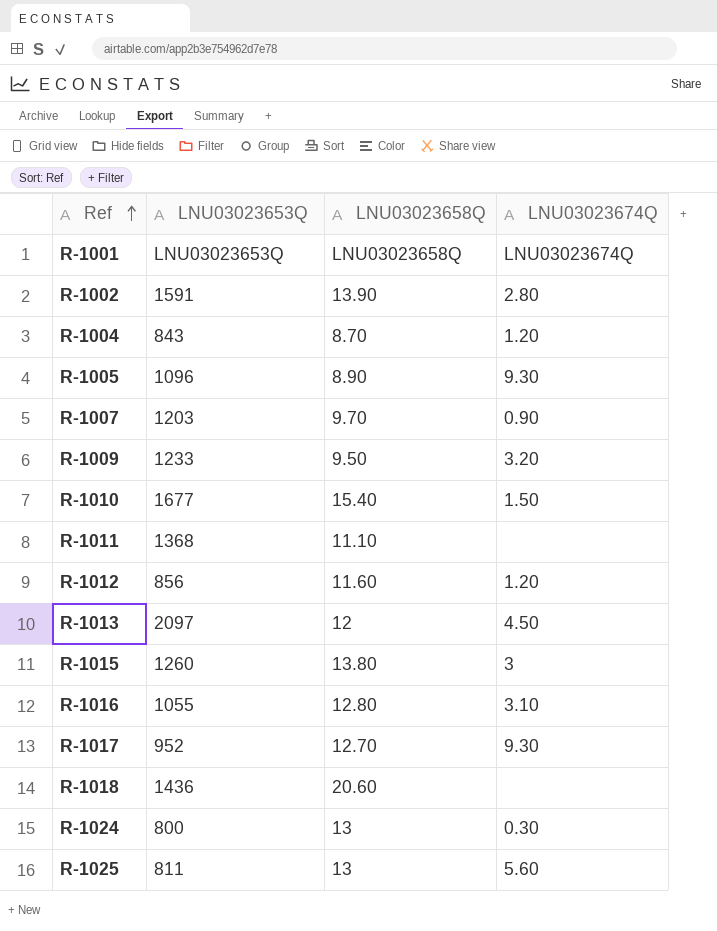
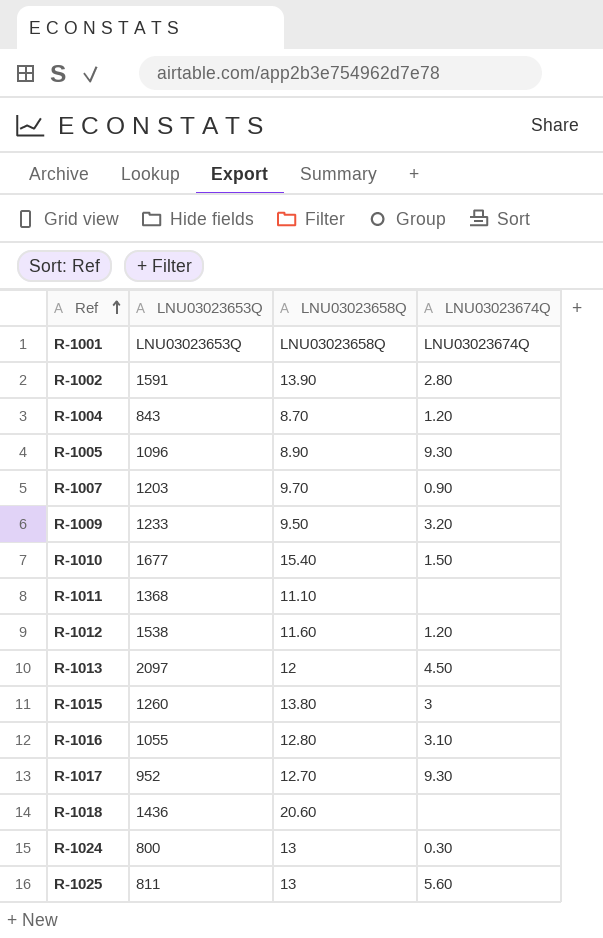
R-1012 | LNU03023653Q: 856 -> 1538

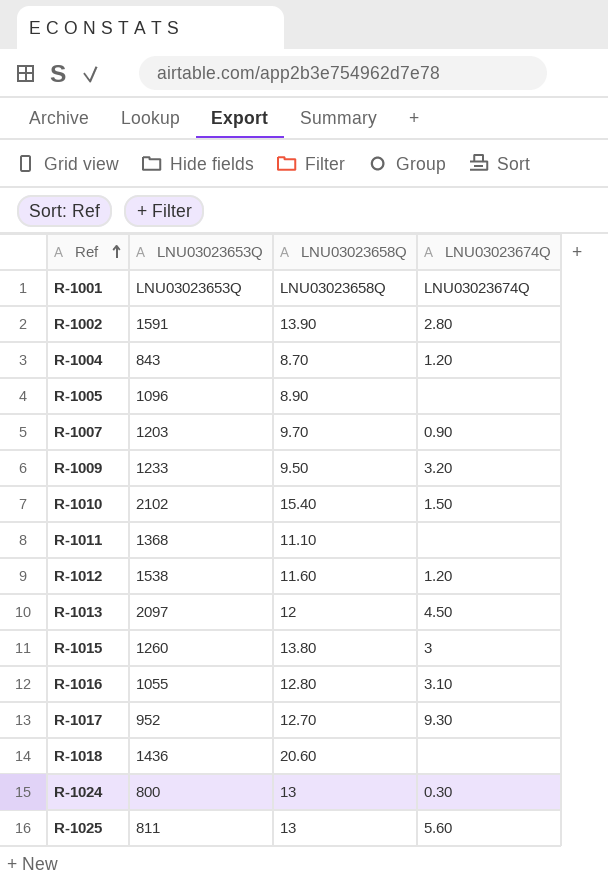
R-1005 | LNU03023674Q: 9.30 -> none
R-1010 | LNU03023653Q: 1677 -> 2102

